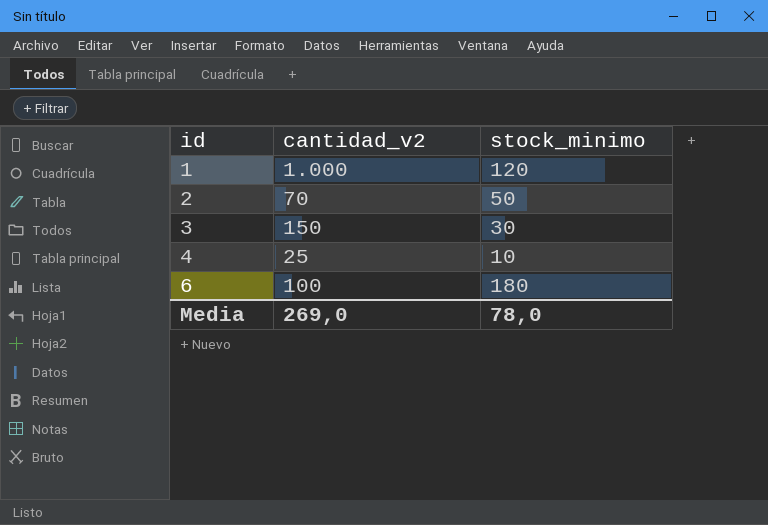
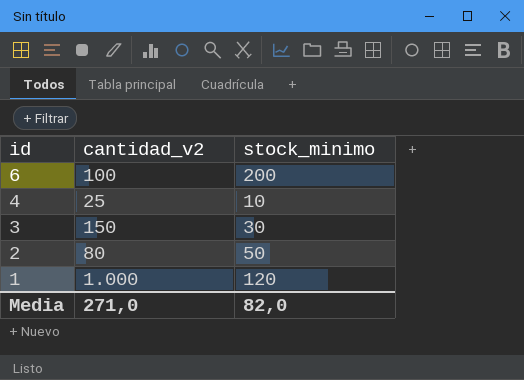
row order: id ascending -> id descending
6 | stock_minimo: 180 -> 200
2 | cantidad_v2: 70 -> 80
Media | cantidad_v2: 269,0 -> 271,0
Media | stock_minimo: 78,0 -> 82,0

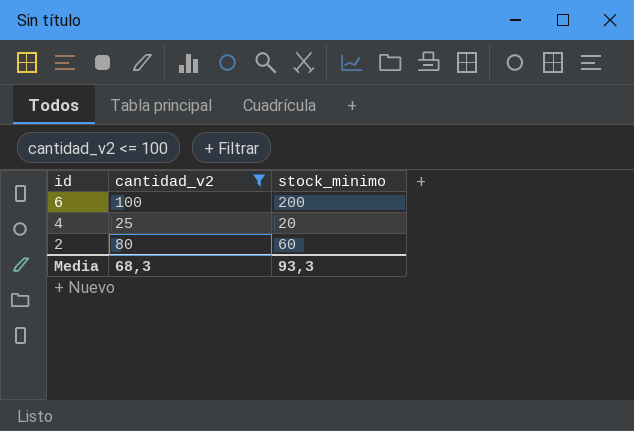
filter: none -> cantidad_v2 <= 100
4 | stock_minimo: 10 -> 20
2 | stock_minimo: 50 -> 60
Media | cantidad_v2: 271,0 -> 68,3
Media | stock_minimo: 82,0 -> 93,3

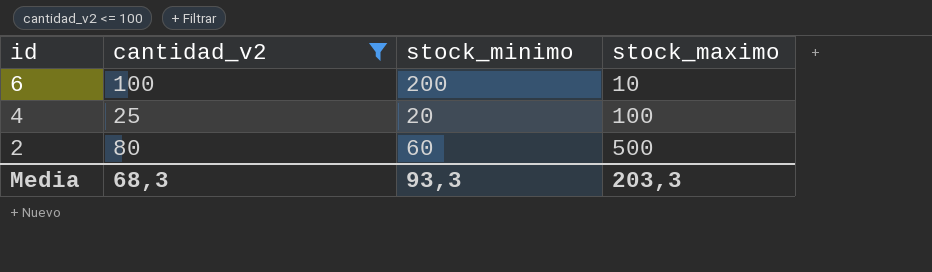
column stock_maximo | position: none -> 4

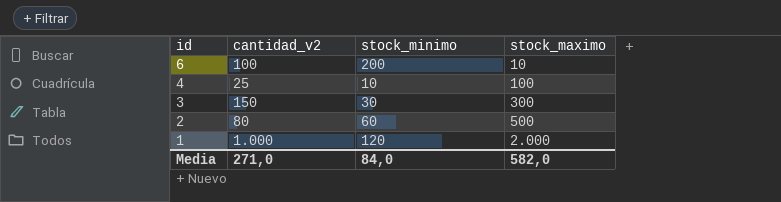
filter: cantidad_v2 <= 100 -> none
4 | stock_minimo: 20 -> 10
Media | cantidad_v2: 68,3 -> 271,0
Media | stock_minimo: 93,3 -> 84,0
Media | stock_maximo: 203,3 -> 582,0

